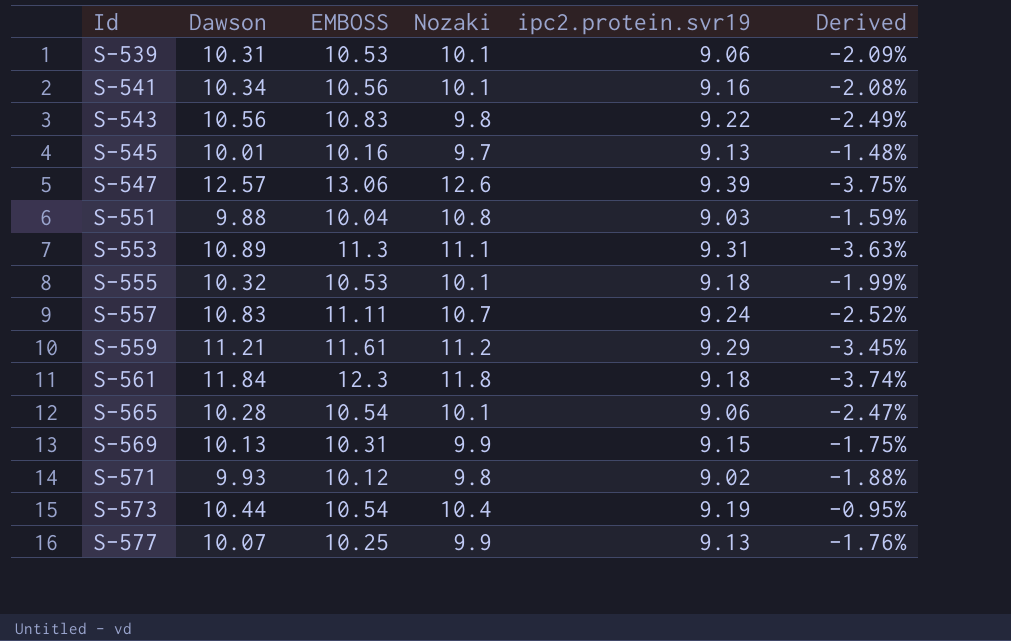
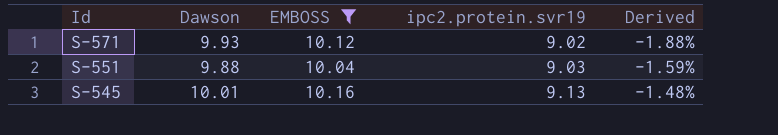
filter: none -> EMBOSS <= 10.16
row order: Id ascending -> Id descending
column Nozaki | position: 4 -> none

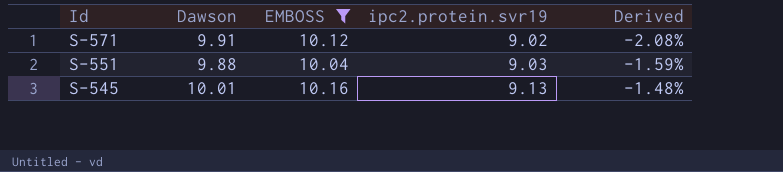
S-571 | Dawson: 9.93 -> 9.91
S-571 | Derived: -1.88% -> -2.08%

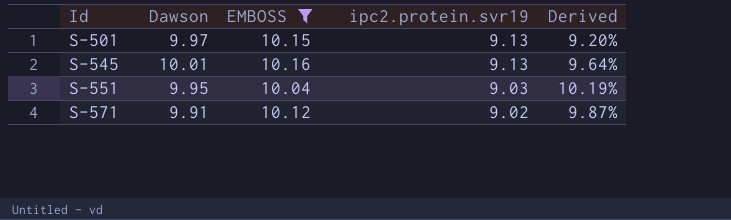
row order: Id descending -> Id ascending
column Derived | formula: ([Dawson] - [EMBOSS]) / [EMBOSS] -> ([Dawson] - [ipc2.protein.svr19]) / [ipc2.protein.svr19]
row S-501: none -> 9.97 | 10.15 | 9.13 | 9.20%
S-551 | Dawson: 9.88 -> 9.95

